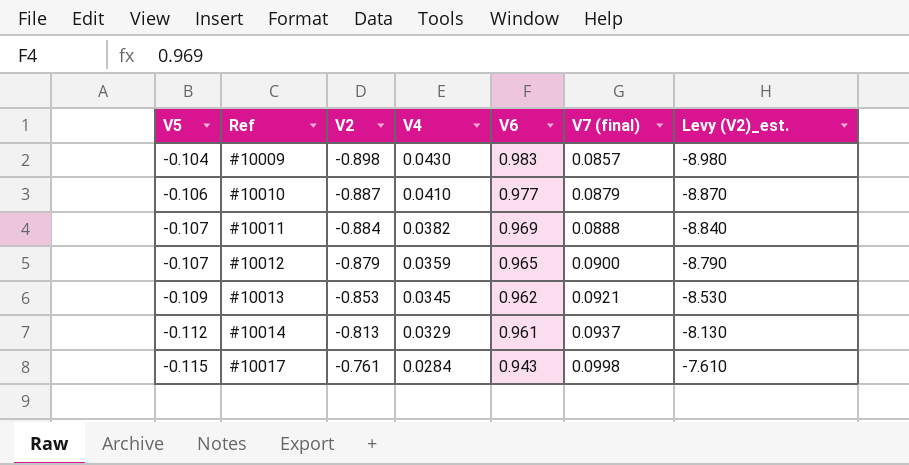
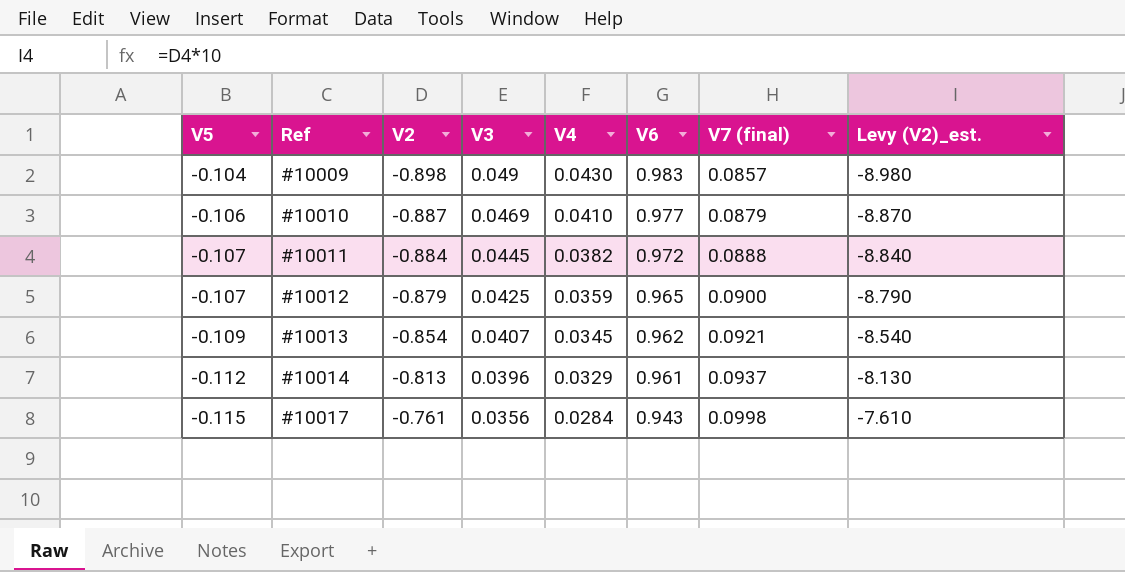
column V3 | position: none -> 4
#10011 | V6: 0.969 -> 0.972
#10013 | V2: -0.853 -> -0.854
#10013 | Levy (V2)_est.: -8.530 -> -8.540

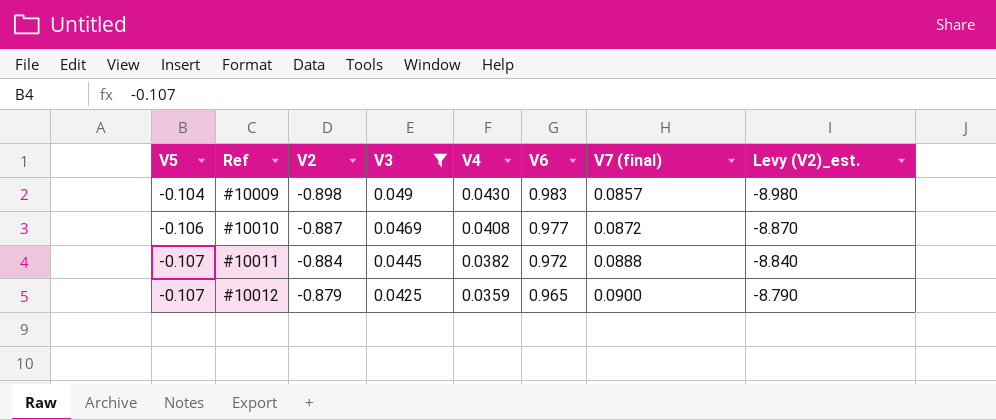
filter: none -> V3 >= 0.0425
#10010 | V4: 0.0410 -> 0.0408
#10010 | V7 (final): 0.0879 -> 0.0872

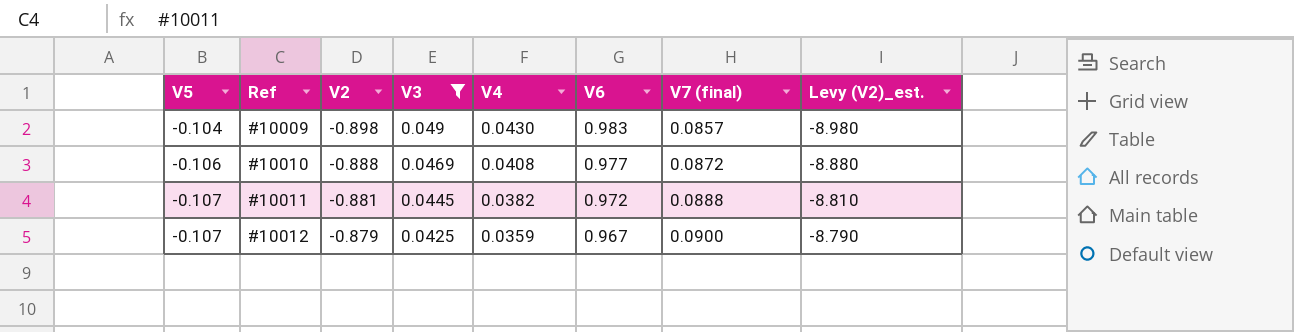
#10010 | V2: -0.887 -> -0.888
#10010 | Levy (V2)_est.: -8.870 -> -8.880
#10011 | V2: -0.884 -> -0.881
#10011 | Levy (V2)_est.: -8.840 -> -8.810
#10012 | V6: 0.965 -> 0.967

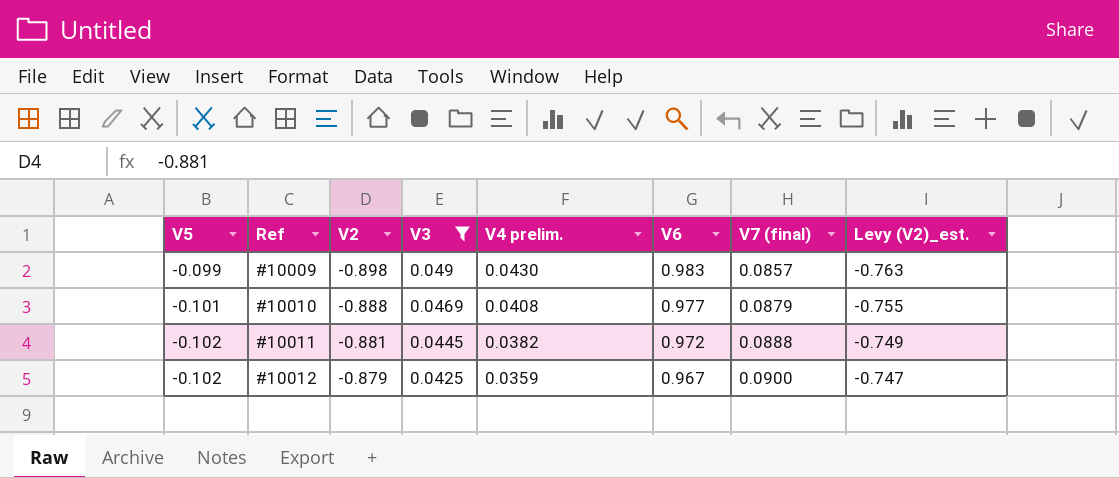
column name: V4 -> V4 prelim.
column Levy (V2)_est. | formula: [V2] * 10 -> [V2] * 0.85
#10009 | V5: -0.104 -> -0.099
#10010 | V5: -0.106 -> -0.101
#10010 | V7 (final): 0.0872 -> 0.0879
#10011 | V5: -0.107 -> -0.102
#10012 | V5: -0.107 -> -0.102

